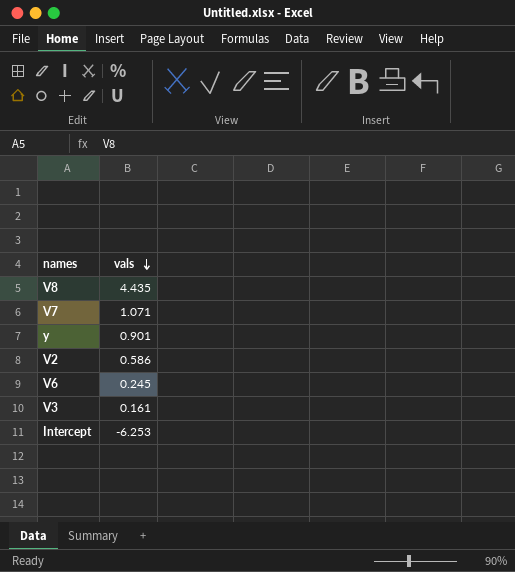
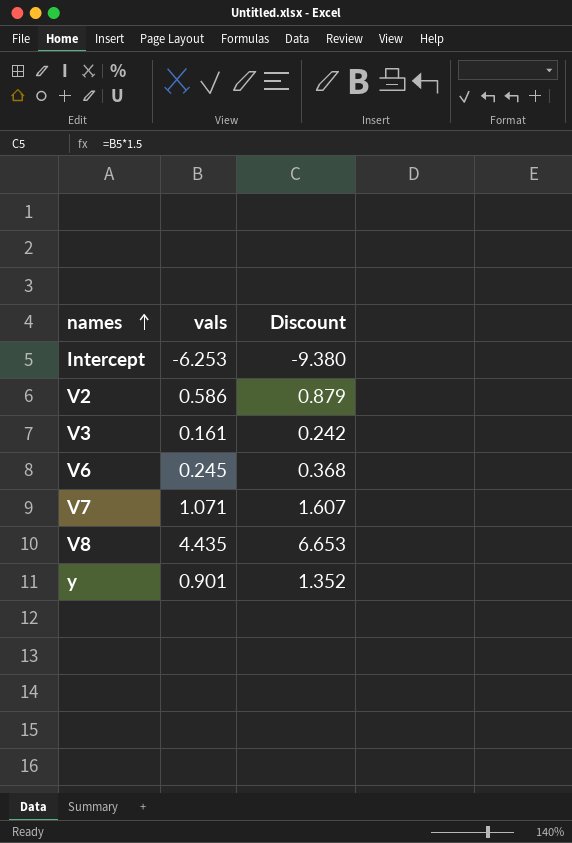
row order: vals descending -> names ascending
column Discount | formula: none -> [vals] * 1.5

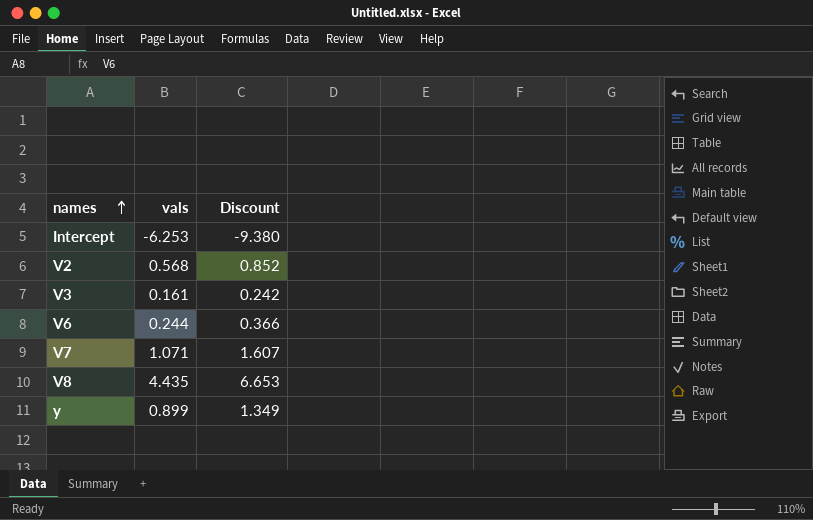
V2 | vals: 0.586 -> 0.568
V2 | Discount: 0.879 -> 0.852
V6 | vals: 0.245 -> 0.244
V6 | Discount: 0.368 -> 0.366
y | vals: 0.901 -> 0.899
y | Discount: 1.352 -> 1.349

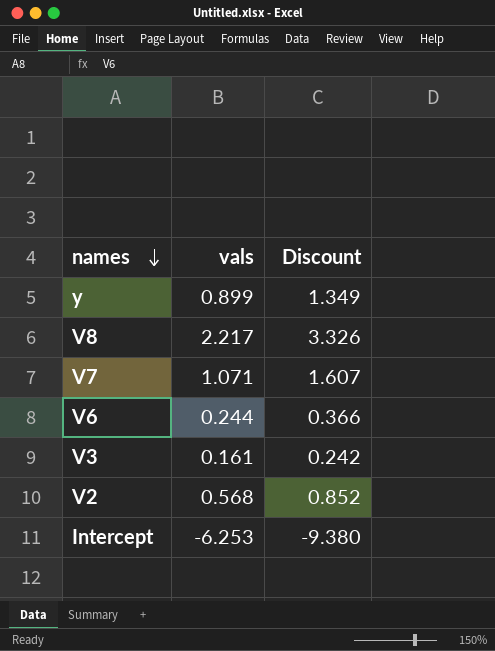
row order: names ascending -> names descending
V8 | vals: 4.435 -> 2.217
V8 | Discount: 6.653 -> 3.326

